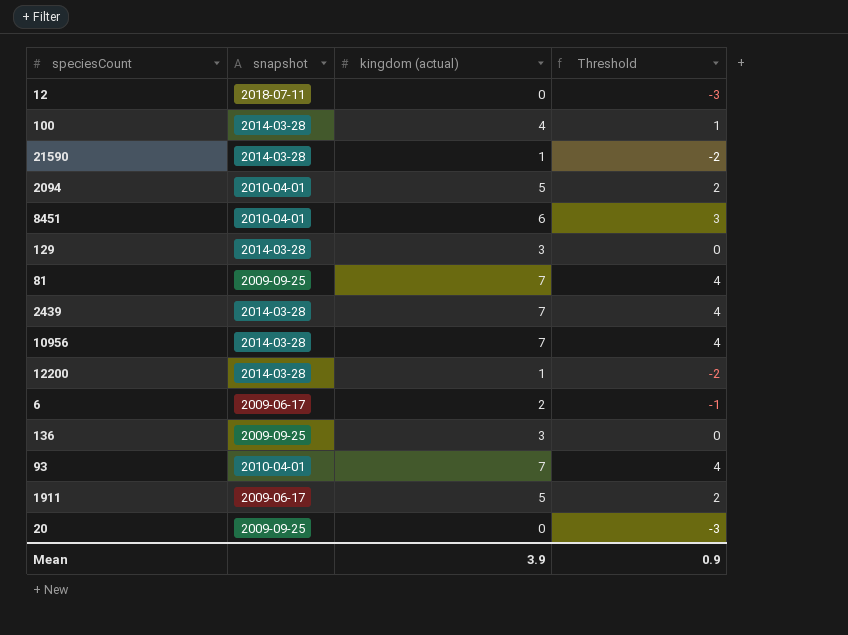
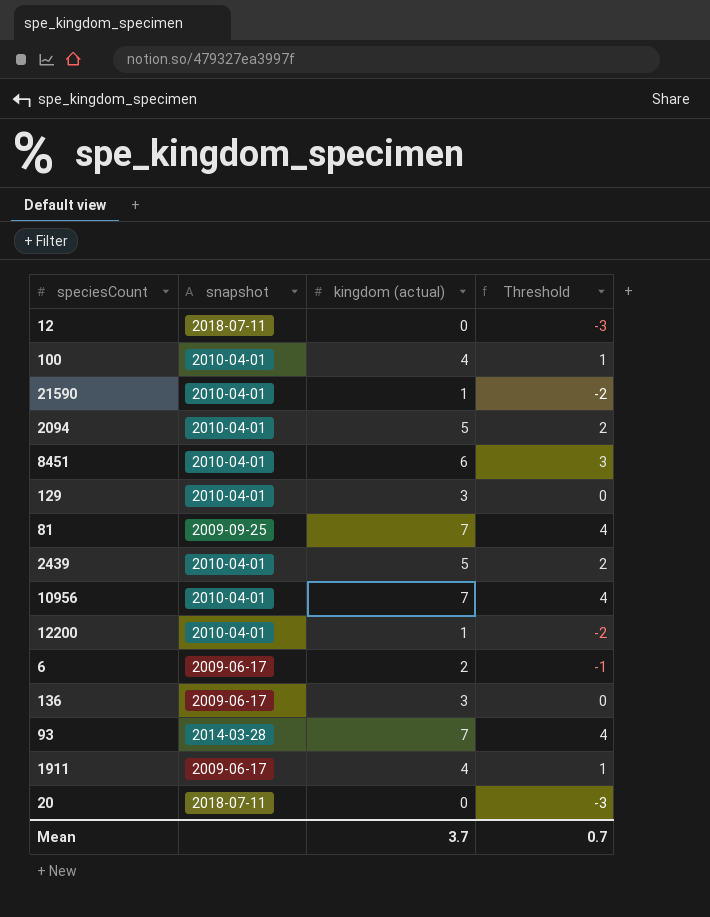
100 | snapshot: 2014-03-28 -> 2010-04-01
21590 | snapshot: 2014-03-28 -> 2010-04-01
129 | snapshot: 2014-03-28 -> 2010-04-01
2439 | snapshot: 2014-03-28 -> 2010-04-01
2439 | kingdom (actual): 7 -> 5
2439 | Threshold: 4 -> 2
10956 | snapshot: 2014-03-28 -> 2010-04-01
12200 | snapshot: 2014-03-28 -> 2010-04-01
136 | snapshot: 2009-09-25 -> 2009-06-17
93 | snapshot: 2010-04-01 -> 2014-03-28
1911 | kingdom (actual): 5 -> 4
1911 | Threshold: 2 -> 1
20 | snapshot: 2009-09-25 -> 2018-07-11
Mean | kingdom (actual): 3.9 -> 3.7
Mean | Threshold: 0.9 -> 0.7

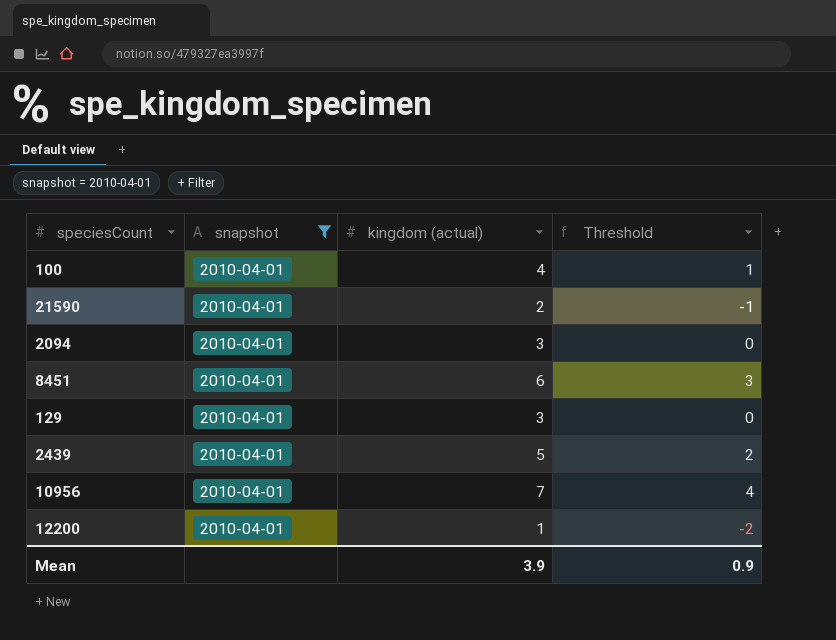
filter: none -> snapshot = 2010-04-01
21590 | kingdom (actual): 1 -> 2
21590 | Threshold: -2 -> -1
2094 | kingdom (actual): 5 -> 3
2094 | Threshold: 2 -> 0
Mean | kingdom (actual): 3.7 -> 3.9
Mean | Threshold: 0.7 -> 0.9

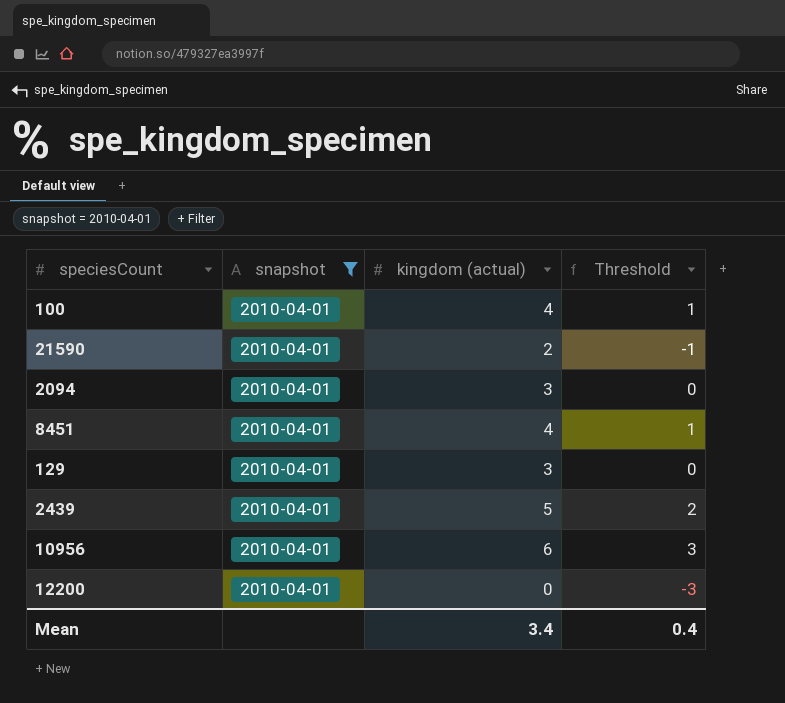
8451 | kingdom (actual): 6 -> 4
8451 | Threshold: 3 -> 1
10956 | kingdom (actual): 7 -> 6
10956 | Threshold: 4 -> 3
12200 | kingdom (actual): 1 -> 0
12200 | Threshold: -2 -> -3
Mean | kingdom (actual): 3.9 -> 3.4
Mean | Threshold: 0.9 -> 0.4

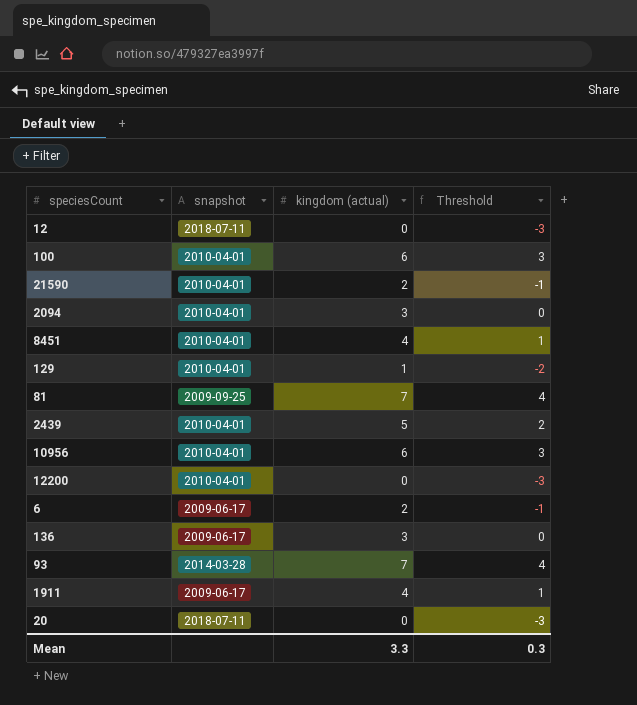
filter: snapshot = 2010-04-01 -> none
100 | kingdom (actual): 4 -> 6
100 | Threshold: 1 -> 3
129 | kingdom (actual): 3 -> 1
129 | Threshold: 0 -> -2
Mean | kingdom (actual): 3.4 -> 3.3
Mean | Threshold: 0.4 -> 0.3

